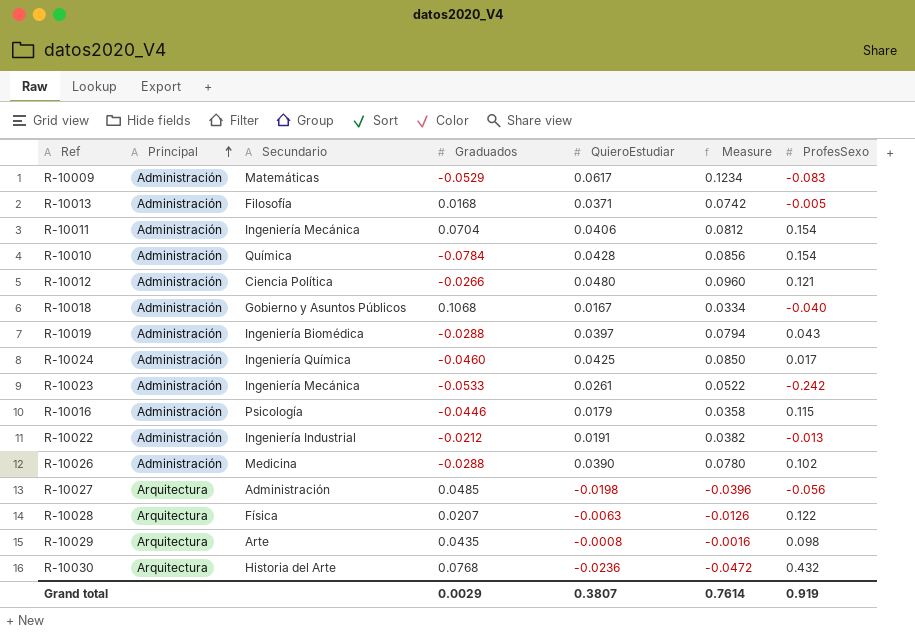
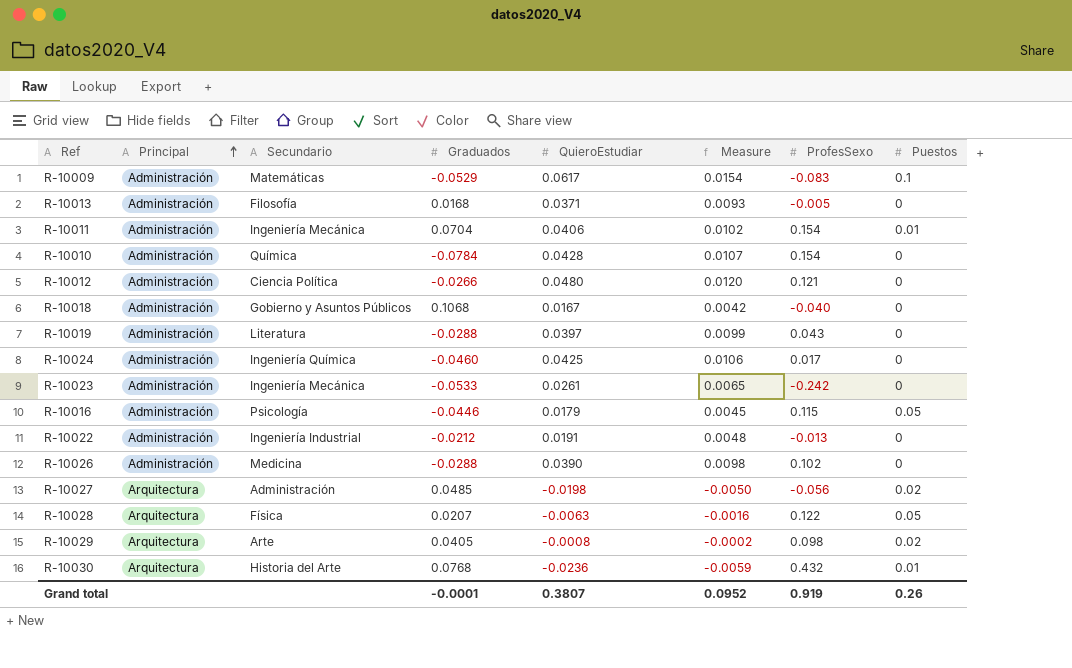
column Measure | formula: [QuieroEstudiar] * 2 -> [QuieroEstudiar] * 0.25
column Puestos | position: none -> 8
R-10019 | Secundario: Ingeniería Biomédica -> Literatura
R-10029 | Graduados: 0.0435 -> 0.0405
Grand total | Graduados: 0.0029 -> -0.0001
Grand total | Measure: 0.7614 -> 0.0952

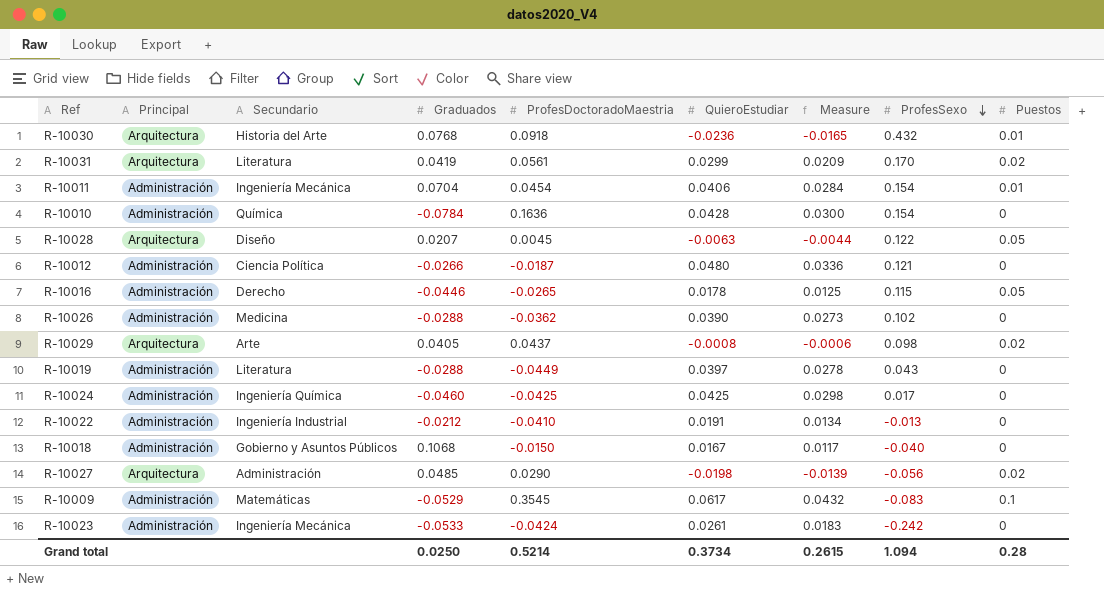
row order: Principal ascending -> ProfesSexo descending
column ProfesDoctoradoMaestria | position: none -> 5
column Measure | formula: [QuieroEstudiar] * 0.25 -> [QuieroEstudiar] * 0.7
row R-10013: Administración | Filosofía | 0.0168 | 0.0371 | 0.0093 | -0.005 | 0 -> none
row R-10031: none -> Arquitectura | Literatura | 0.0419 | 0.0561 | 0.0299 | 0.0209 | 0.170 | 0.02
R-10028 | Secundario: Física -> Diseño
R-10016 | Secundario: Psicología -> Derecho
R-10016 | QuieroEstudiar: 0.0179 -> 0.0178
Grand total | Graduados: -0.0001 -> 0.0250
Grand total | QuieroEstudiar: 0.3807 -> 0.3734
Grand total | Measure: 0.0952 -> 0.2615
Grand total | ProfesSexo: 0.919 -> 1.094
Grand total | Puestos: 0.26 -> 0.28

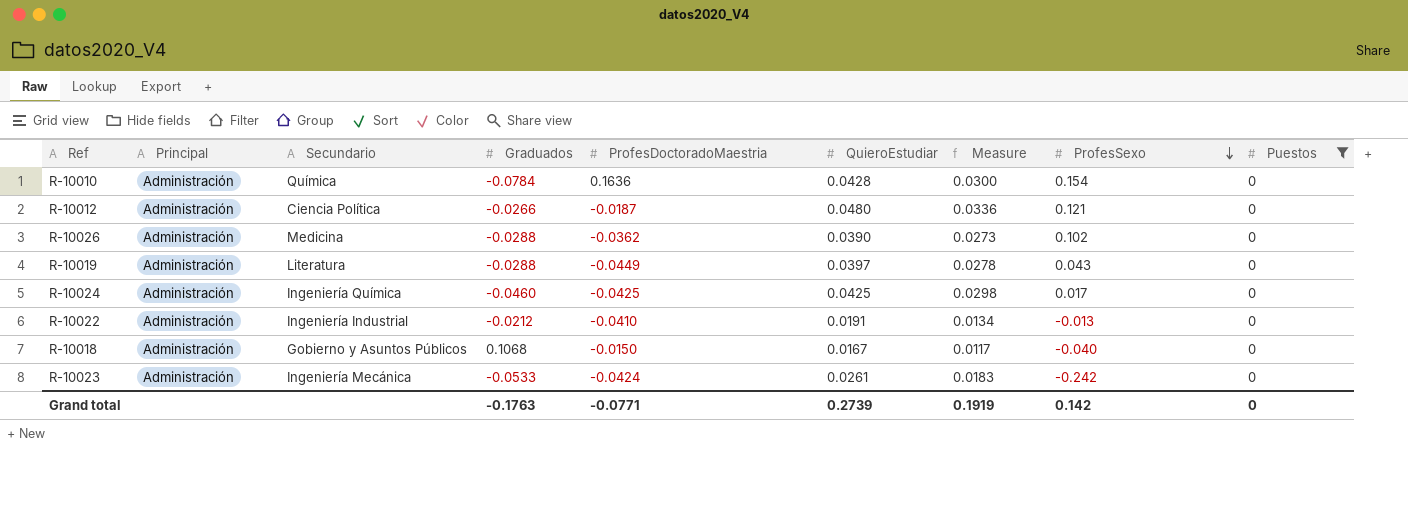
filter: none -> Puestos = 0
Grand total | Graduados: 0.0250 -> -0.1763
Grand total | ProfesDoctoradoMaestria: 0.5214 -> -0.0771
Grand total | QuieroEstudiar: 0.3734 -> 0.2739
Grand total | Measure: 0.2615 -> 0.1919
Grand total | ProfesSexo: 1.094 -> 0.142
Grand total | Puestos: 0.28 -> 0

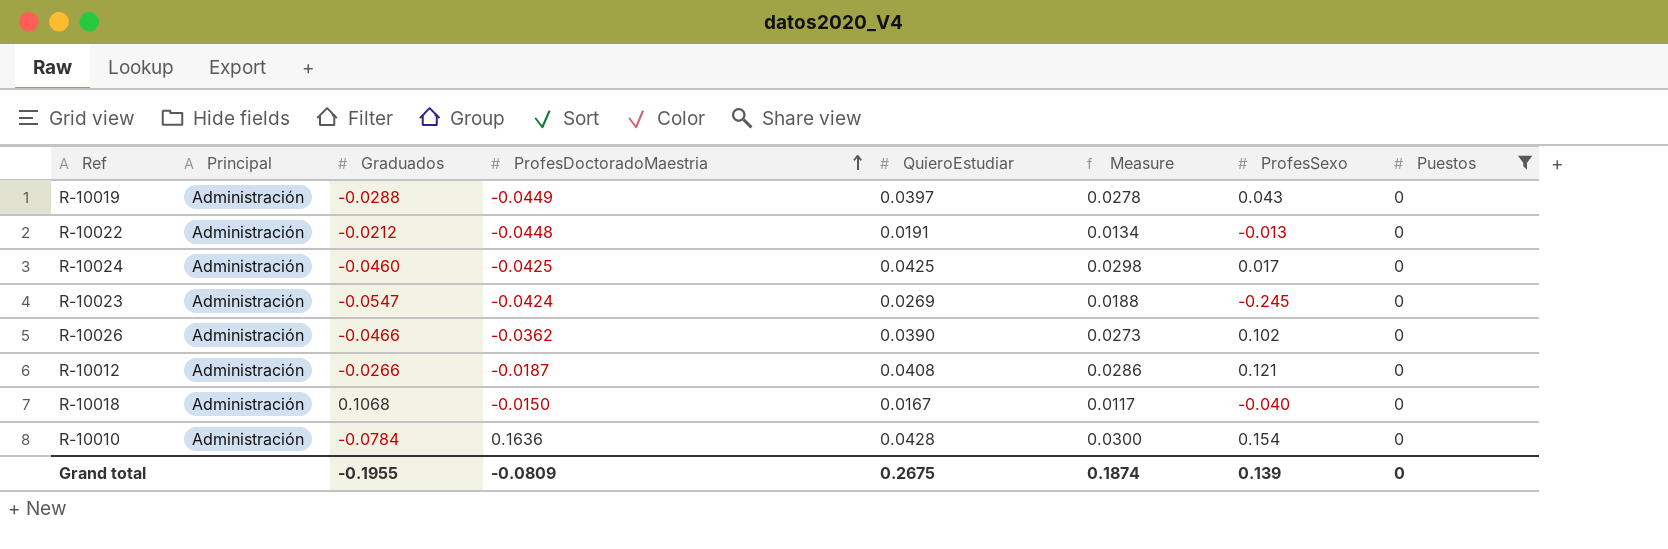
row order: ProfesSexo descending -> ProfesDoctoradoMaestria ascending
column Secundario | position: 3 -> none
R-10022 | ProfesDoctoradoMaestria: -0.0410 -> -0.0448
R-10023 | Graduados: -0.0533 -> -0.0547
R-10023 | QuieroEstudiar: 0.0261 -> 0.0269
R-10023 | Measure: 0.0183 -> 0.0188
R-10023 | ProfesSexo: -0.242 -> -0.245
R-10026 | Graduados: -0.0288 -> -0.0466
R-10012 | QuieroEstudiar: 0.0480 -> 0.0408
R-10012 | Measure: 0.0336 -> 0.0286
Grand total | Graduados: -0.1763 -> -0.1955
Grand total | ProfesDoctoradoMaestria: -0.0771 -> -0.0809
Grand total | QuieroEstudiar: 0.2739 -> 0.2675
Grand total | Measure: 0.1919 -> 0.1874
Grand total | ProfesSexo: 0.142 -> 0.139

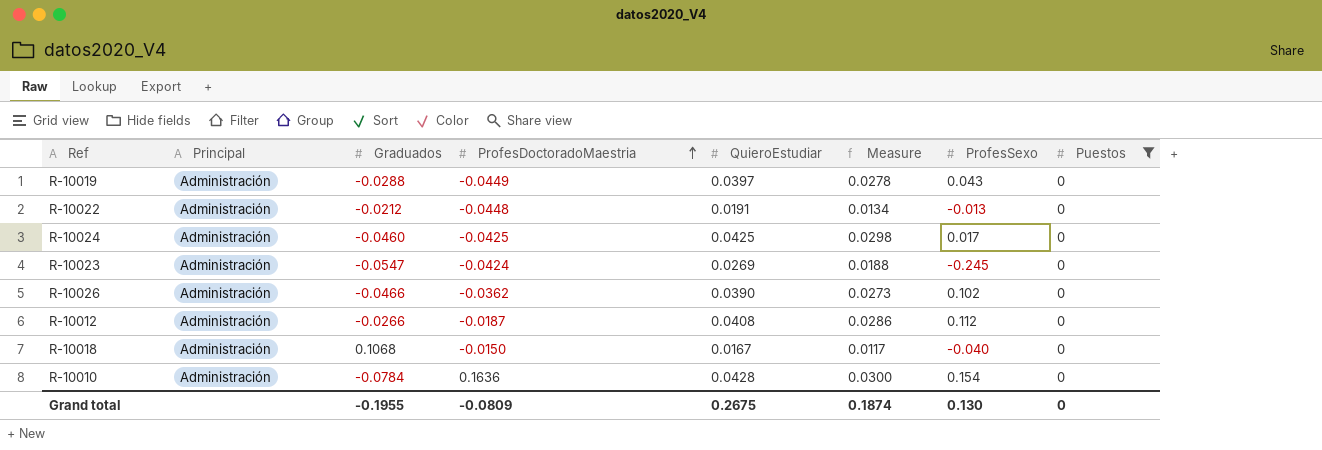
R-10012 | ProfesSexo: 0.121 -> 0.112
Grand total | ProfesSexo: 0.139 -> 0.130

